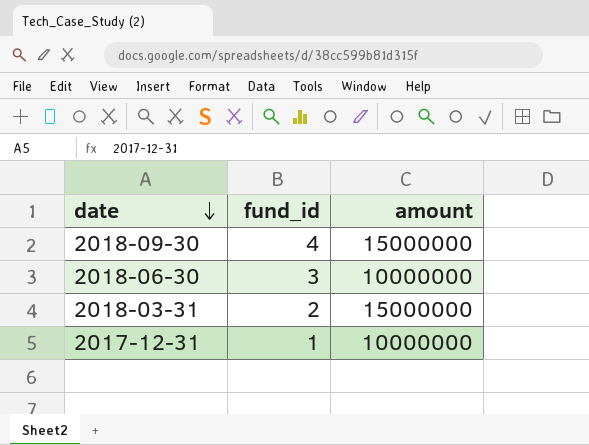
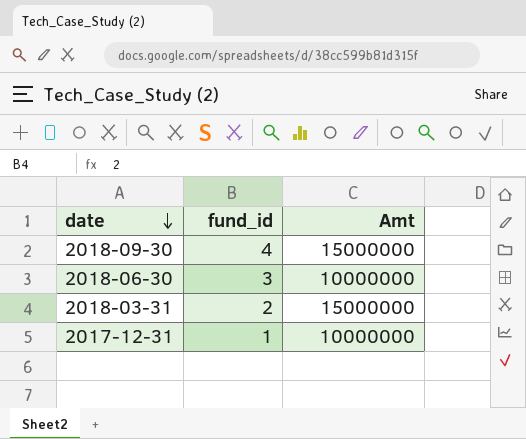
column name: amount -> Amt

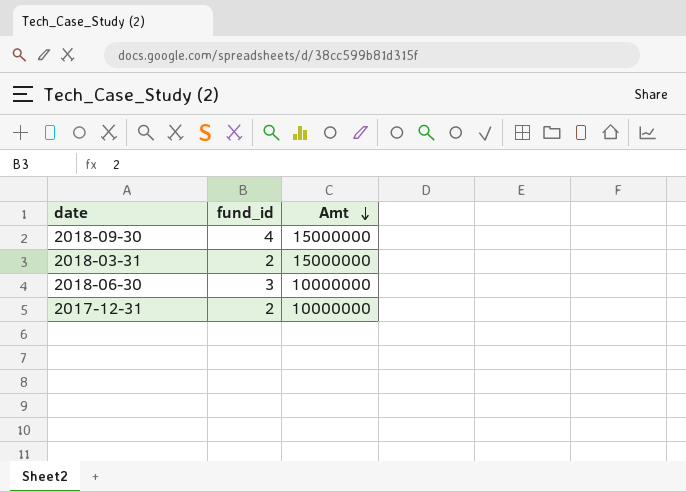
row order: date descending -> Amt descending
2017-12-31 | fund_id: 1 -> 2

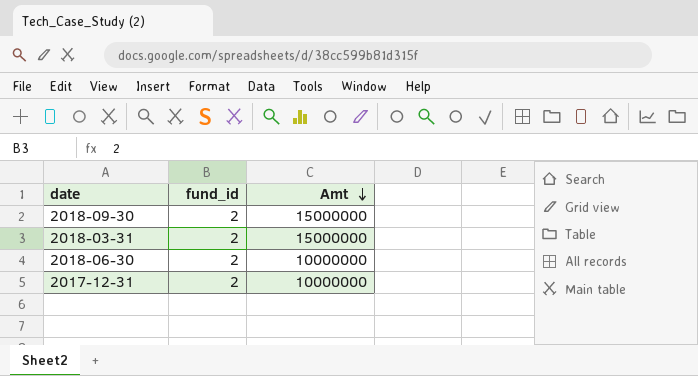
2018-09-30 | fund_id: 4 -> 2
2018-06-30 | fund_id: 3 -> 2

